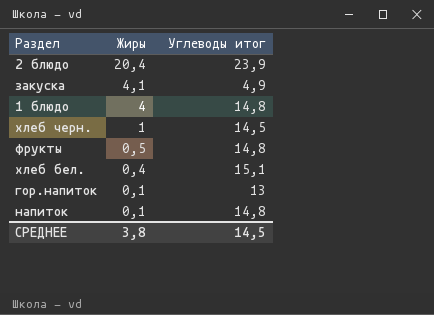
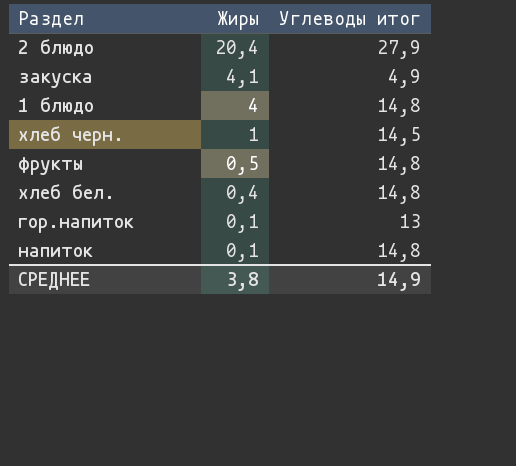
2 блюдо | Углеводы итог: 23,9 -> 27,9
хлеб бел. | Углеводы итог: 15,1 -> 14,8
СРЕДНЕЕ | Углеводы итог: 14,5 -> 14,9

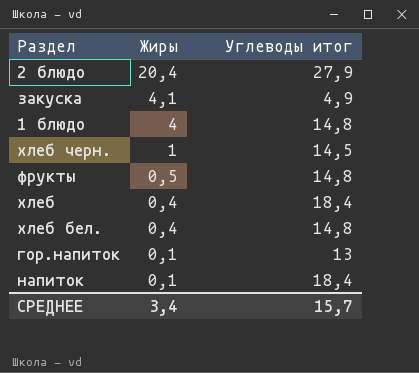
row хлеб: none -> 0,4 | 18,4
напиток | Углеводы итог: 14,8 -> 18,4
СРЕДНЕЕ | Жиры: 3,8 -> 3,4
СРЕДНЕЕ | Углеводы итог: 14,9 -> 15,7

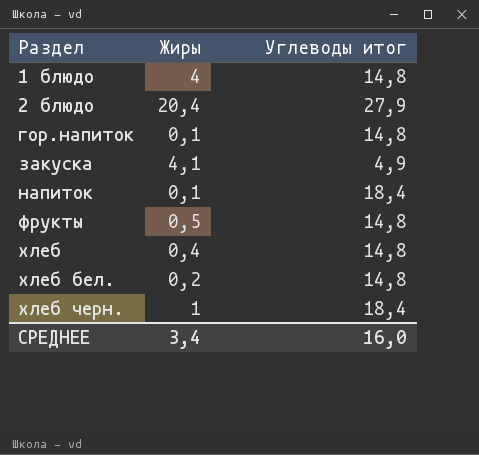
row order: Жиры descending -> Раздел ascending
гор.напиток | Углеводы итог: 13 -> 14,8
хлеб | Углеводы итог: 18,4 -> 14,8
хлеб бел. | Жиры: 0,4 -> 0,2
хлеб черн. | Углеводы итог: 14,5 -> 18,4
СРЕДНЕЕ | Углеводы итог: 15,7 -> 16,0

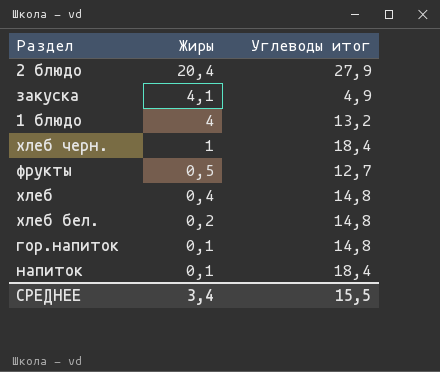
row order: Раздел ascending -> Жиры descending
1 блюдо | Углеводы итог: 14,8 -> 13,2
фрукты | Углеводы итог: 14,8 -> 12,7
СРЕДНЕЕ | Углеводы итог: 16,0 -> 15,5

